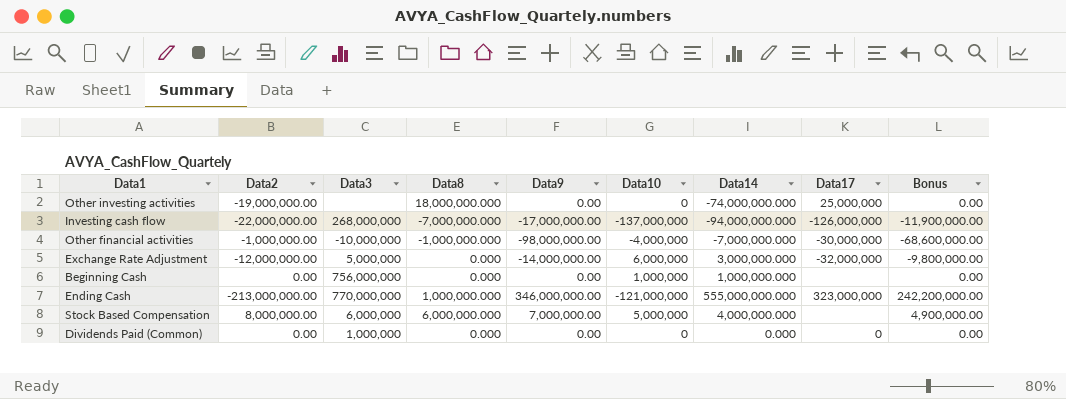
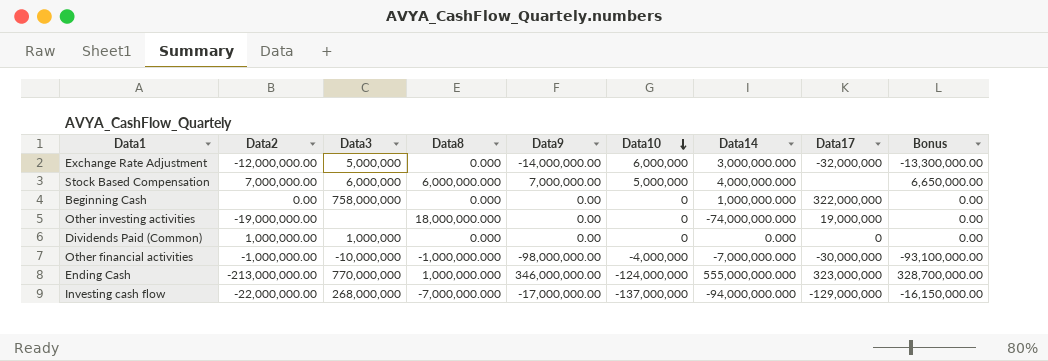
row order: none -> Data10 descending
column Bonus | formula: [Data9] * 0.7 -> [Data9] * 0.95
Stock Based Compensation | Data2: 8,000,000.00 -> 7,000,000.00
Beginning Cash | Data3: 756,000,000 -> 758,000,000
Beginning Cash | Data10: 1,000,000 -> 0
Beginning Cash | Data17: none -> 322,000,000
Other investing activities | Data17: 25,000,000 -> 19,000,000
Dividends Paid (Common) | Data2: 0.00 -> 1,000,000.00
Ending Cash | Data10: -121,000,000 -> -124,000,000
Investing cash flow | Data17: -126,000,000 -> -129,000,000

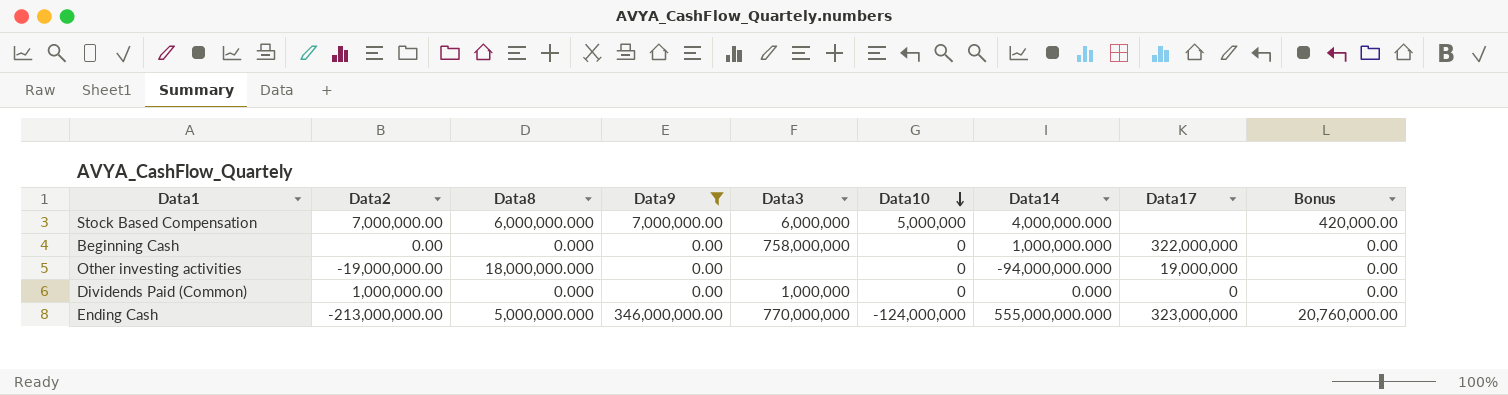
filter: none -> Data9 >= 0.00
column Data3 | position: 3 -> 5
column Bonus | formula: [Data9] * 0.95 -> [Data9] * 0.06
Other investing activities | Data14: -74,000,000.000 -> -94,000,000.000
Ending Cash | Data8: 1,000,000.000 -> 5,000,000.000

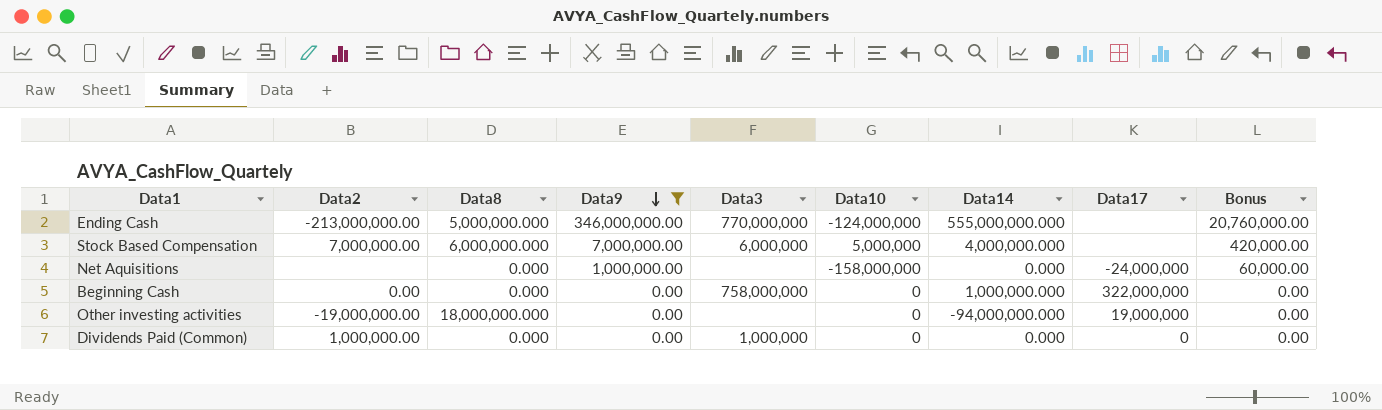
row order: Data10 descending -> Data9 descending
Ending Cash | Data17: 323,000,000 -> none
row Net Aquisitions: none -> none | 0.000 | 1,000,000.00 | none | -158,000,000 | 0.000 | -24,000,000 | 60,000.00

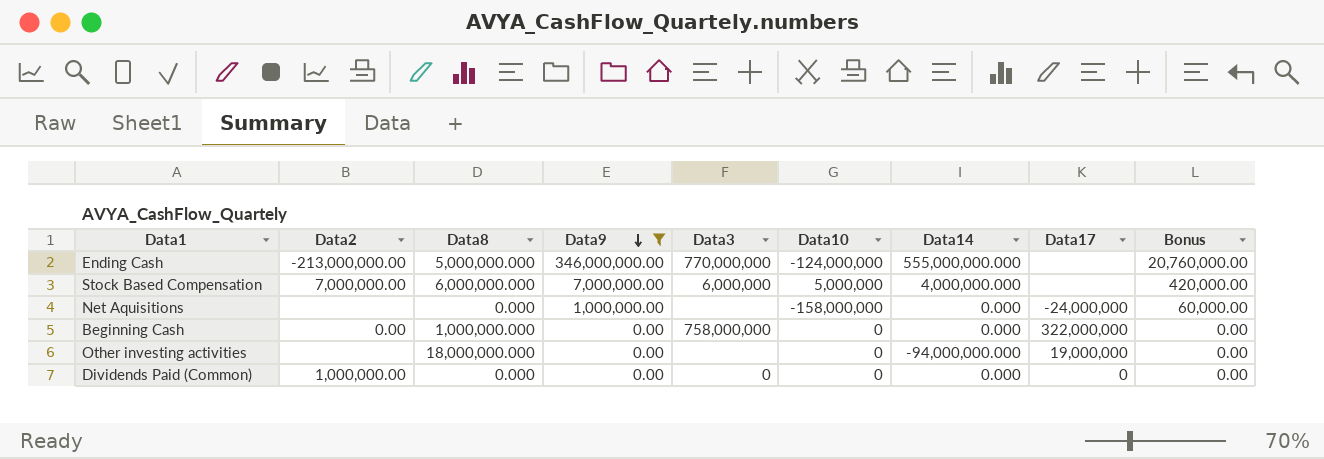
Beginning Cash | Data8: 0.000 -> 1,000,000.000
Beginning Cash | Data14: 1,000,000.000 -> 0.000
Other investing activities | Data2: -19,000,000.00 -> none
Dividends Paid (Common) | Data3: 1,000,000 -> 0

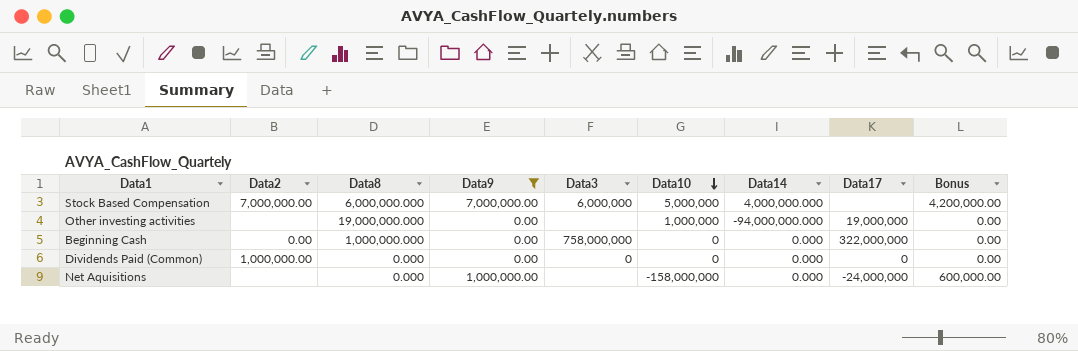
row order: Data9 descending -> Data10 descending
column Bonus | formula: [Data9] * 0.06 -> [Data9] * 0.6
row Ending Cash: -213,000,000.00 | 5,000,000.000 | 346,000,000.00 | 770,000,000 | -124,000,000 | 555,000,000.000 | none | 20,760,000.00 -> none
Other investing activities | Data8: 18,000,000.000 -> 19,000,000.000
Other investing activities | Data10: 0 -> 1,000,000

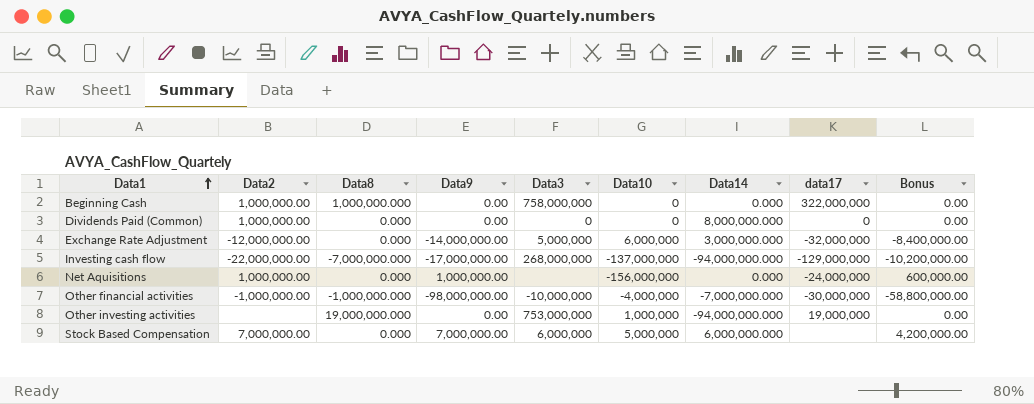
filter: Data9 >= 0.00 -> none
row order: Data10 descending -> Data1 ascending
column name: Data17 -> data17
Beginning Cash | Data2: 0.00 -> 1,000,000.00
Dividends Paid (Common) | Data14: 0.000 -> 8,000,000.000
Net Aquisitions | Data2: none -> 1,000,000.00
Net Aquisitions | Data10: -158,000,000 -> -156,000,000
Other investing activities | Data3: none -> 753,000,000
Stock Based Compensation | Data8: 6,000,000.000 -> 0.000
Stock Based Compensation | Data14: 4,000,000.000 -> 6,000,000.000

